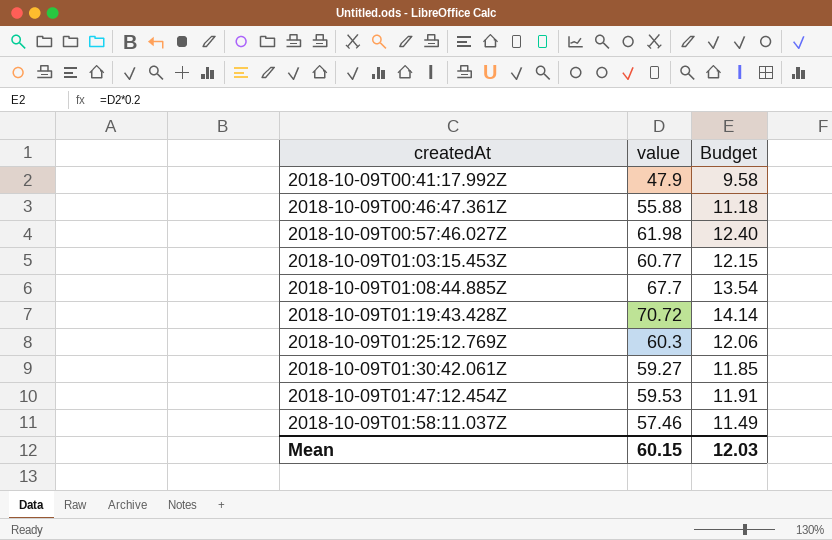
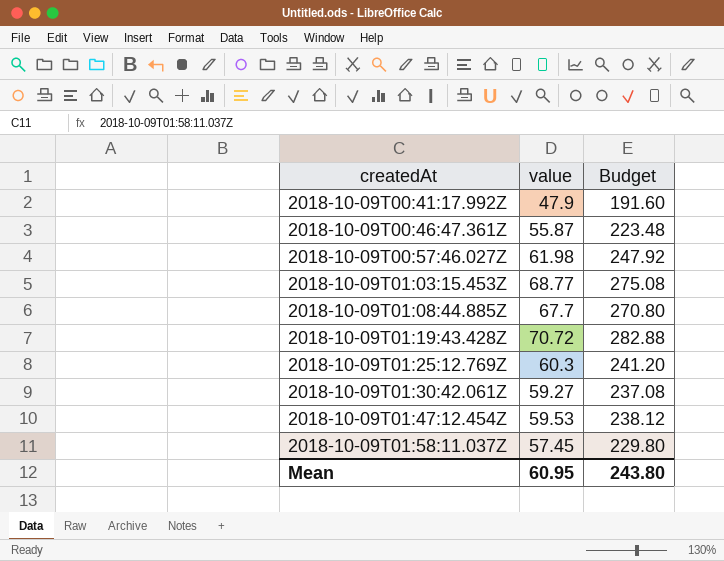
column Budget | formula: [value] * 0.2 -> [value] * 4
2018-10-09T00:46:47.361Z | value: 55.88 -> 55.87
2018-10-09T01:03:15.453Z | value: 60.77 -> 68.77
2018-10-09T01:58:11.037Z | value: 57.46 -> 57.45
Mean | value: 60.15 -> 60.95
Mean | Budget: 12.03 -> 243.80

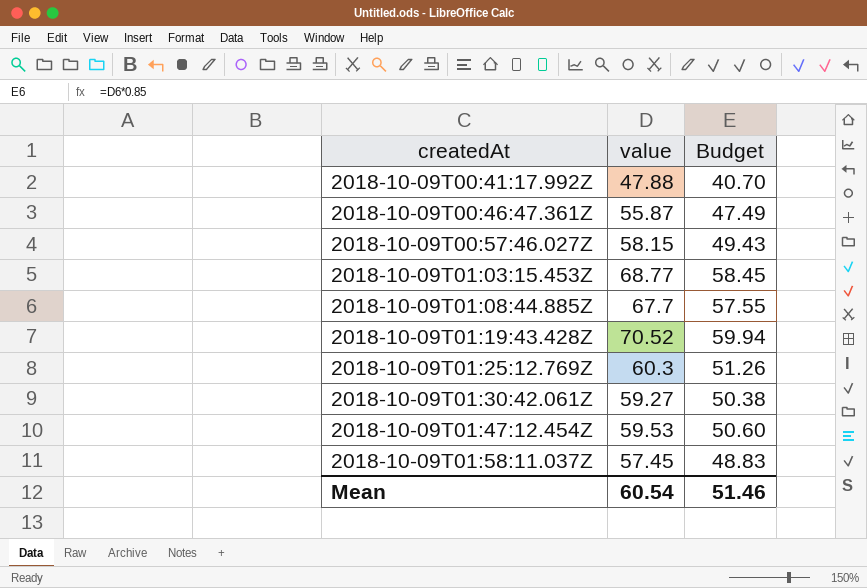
column Budget | formula: [value] * 4 -> [value] * 0.85
2018-10-09T00:41:17.992Z | value: 47.9 -> 47.88
2018-10-09T00:57:46.027Z | value: 61.98 -> 58.15
2018-10-09T01:19:43.428Z | value: 70.72 -> 70.52
Mean | value: 60.95 -> 60.54
Mean | Budget: 243.80 -> 51.46

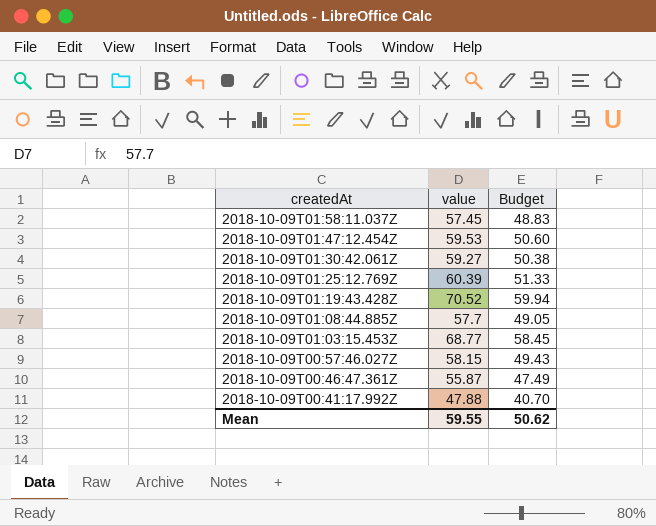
row order: createdAt ascending -> createdAt descending
2018-10-09T01:25:12.769Z | value: 60.3 -> 60.39
2018-10-09T01:25:12.769Z | Budget: 51.26 -> 51.33
2018-10-09T01:08:44.885Z | value: 67.7 -> 57.7
2018-10-09T01:08:44.885Z | Budget: 57.55 -> 49.05
Mean | value: 60.54 -> 59.55
Mean | Budget: 51.46 -> 50.62

